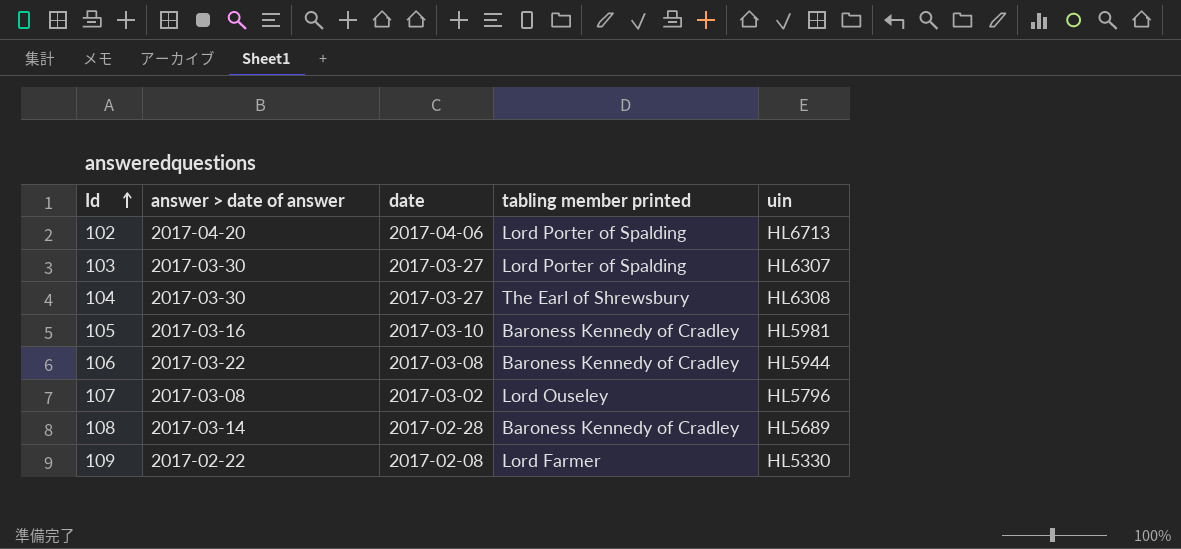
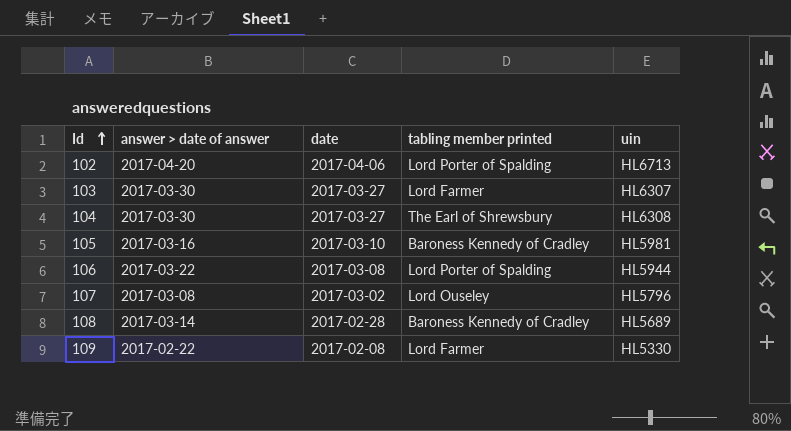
103 | tabling member printed: Lord Porter of Spalding -> Lord Farmer
106 | tabling member printed: Baroness Kennedy of Cradley -> Lord Porter of Spalding

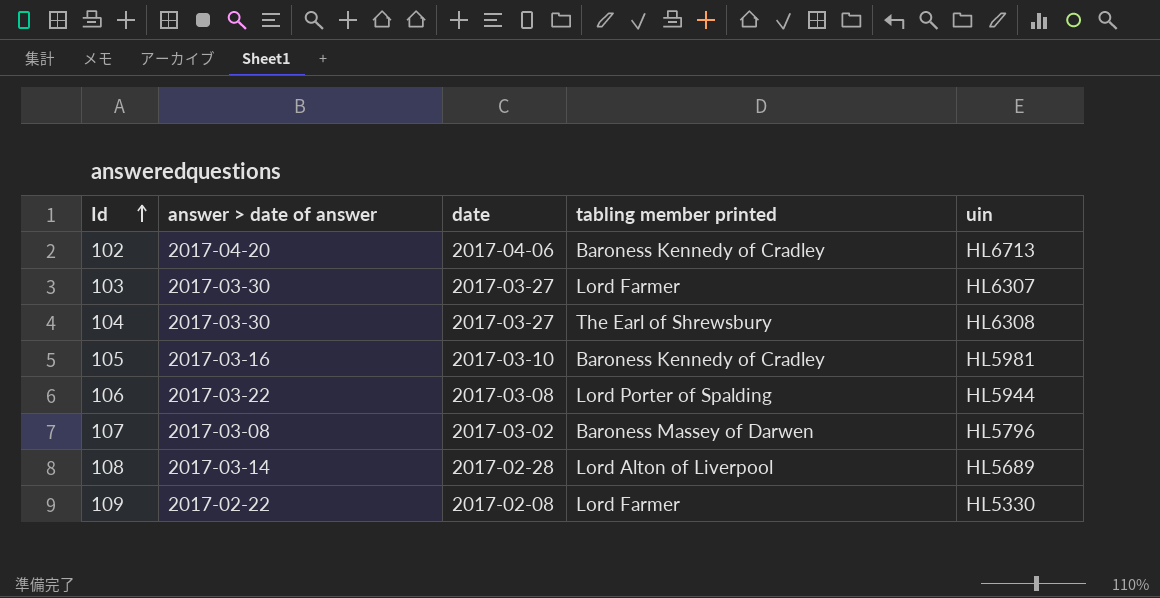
102 | tabling member printed: Lord Porter of Spalding -> Baroness Kennedy of Cradley
107 | tabling member printed: Lord Ouseley -> Baroness Massey of Darwen
108 | tabling member printed: Baroness Kennedy of Cradley -> Lord Alton of Liverpool

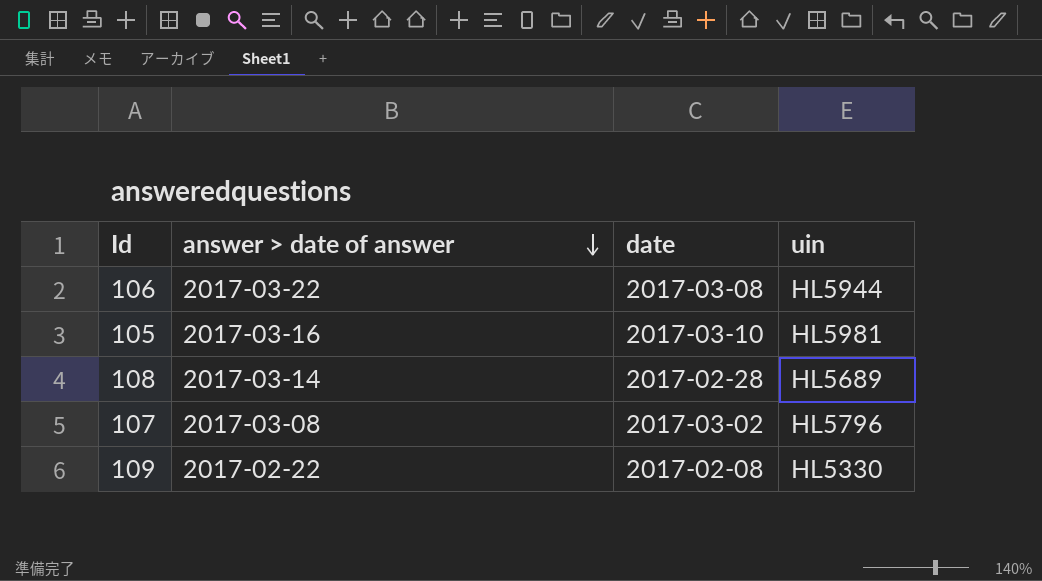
row order: Id ascending -> answer > date of answer descending
column tabling member printed | position: 4 -> none
row 102: 2017-04-20 | 2017-04-06 | Baroness Kennedy of Cradley | HL6713 -> none
row 103: 2017-03-30 | 2017-03-27 | Lord Farmer | HL6307 -> none
row 104: 2017-03-30 | 2017-03-27 | The Earl of Shrewsbury | HL6308 -> none

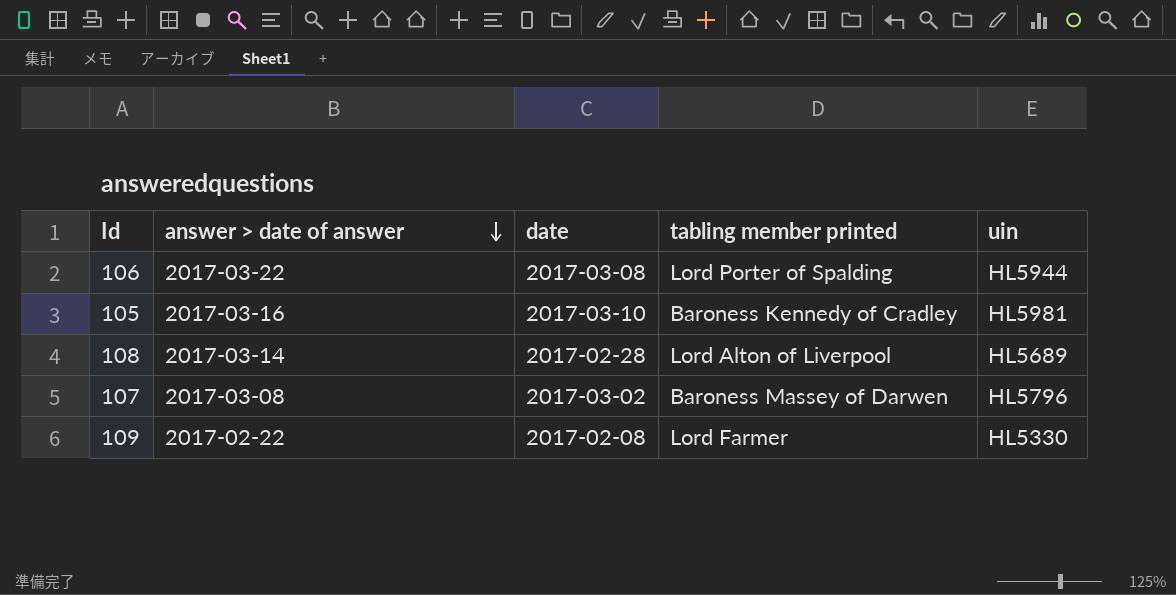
column tabling member printed | position: none -> 4

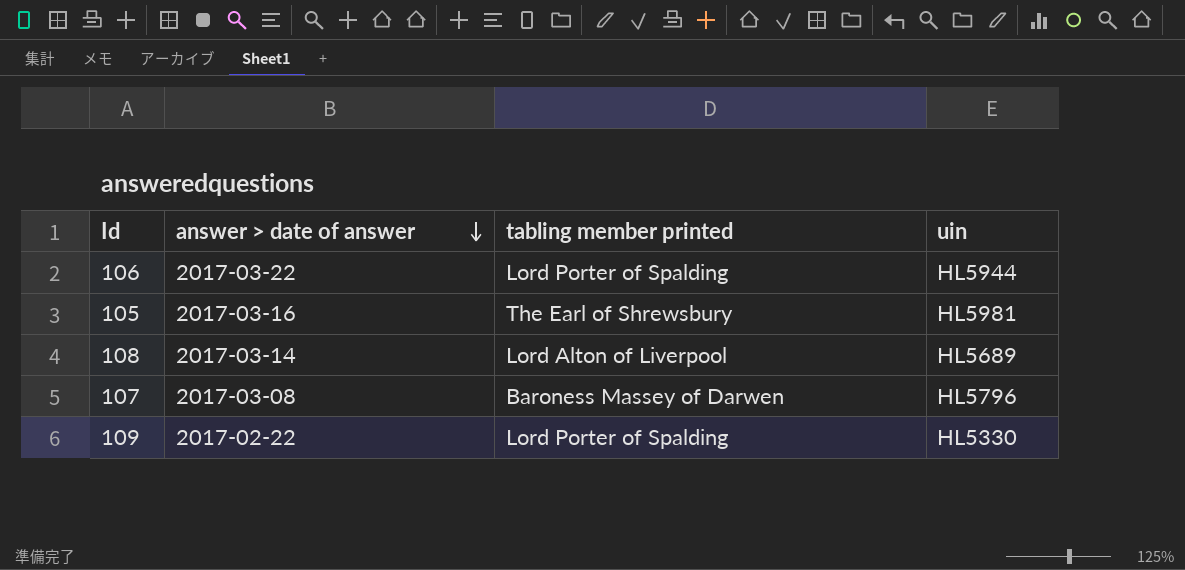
column date | position: 3 -> none
105 | tabling member printed: Baroness Kennedy of Cradley -> The Earl of Shrewsbury
109 | tabling member printed: Lord Farmer -> Lord Porter of Spalding

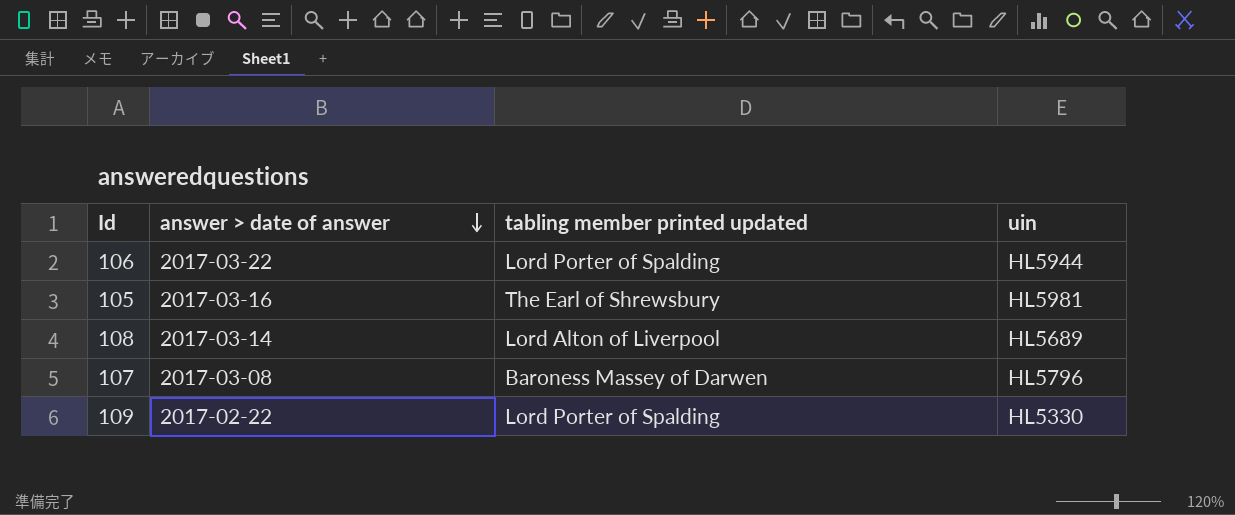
column name: tabling member printed -> tabling member printed updated

